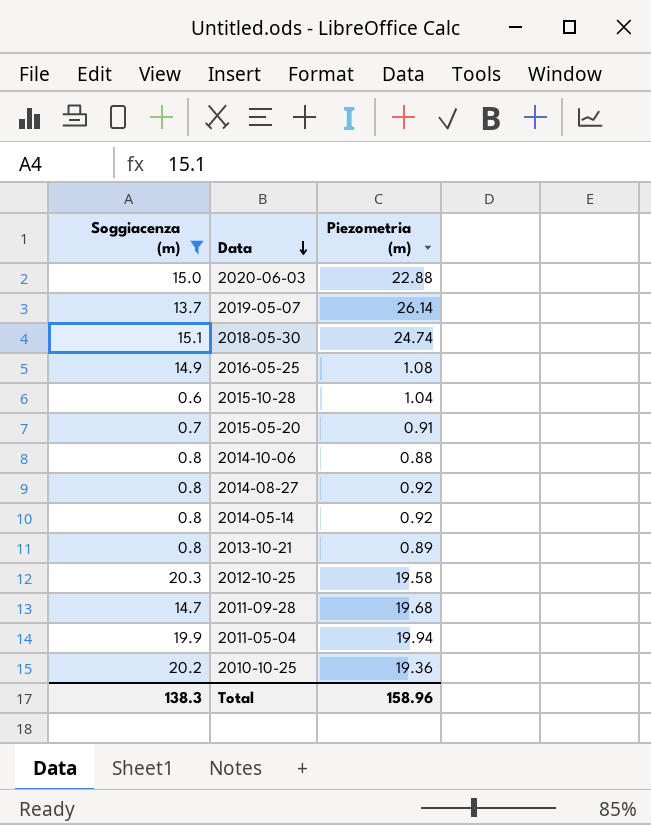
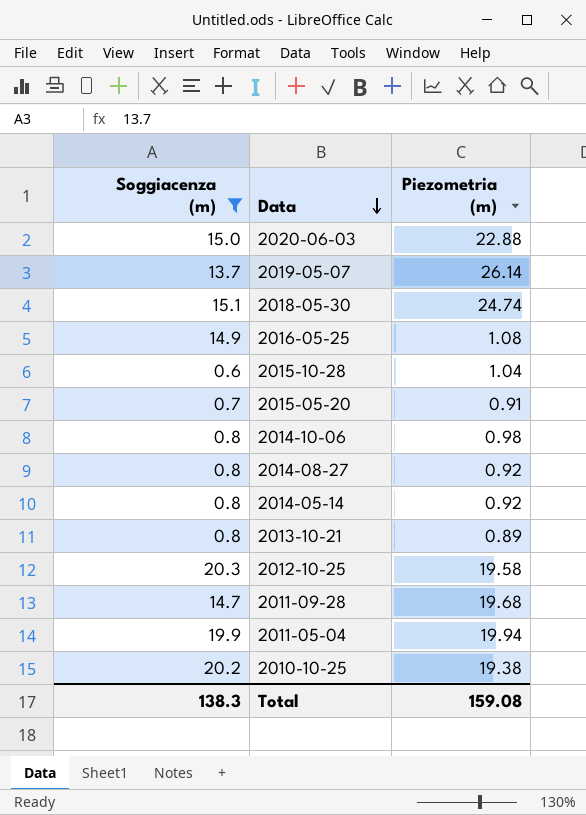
2014-10-06 | Piezometria (m): 0.88 -> 0.98
2010-10-25 | Piezometria (m): 19.36 -> 19.38
Total | Piezometria (m): 158.96 -> 159.08

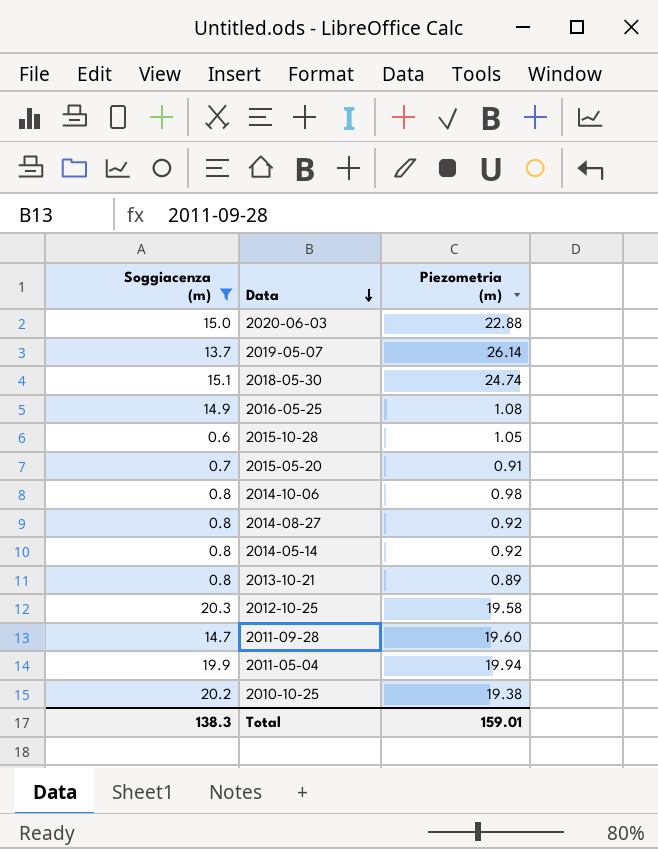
2015-10-28 | Piezometria (m): 1.04 -> 1.05
2011-09-28 | Piezometria (m): 19.68 -> 19.60
Total | Piezometria (m): 159.08 -> 159.01

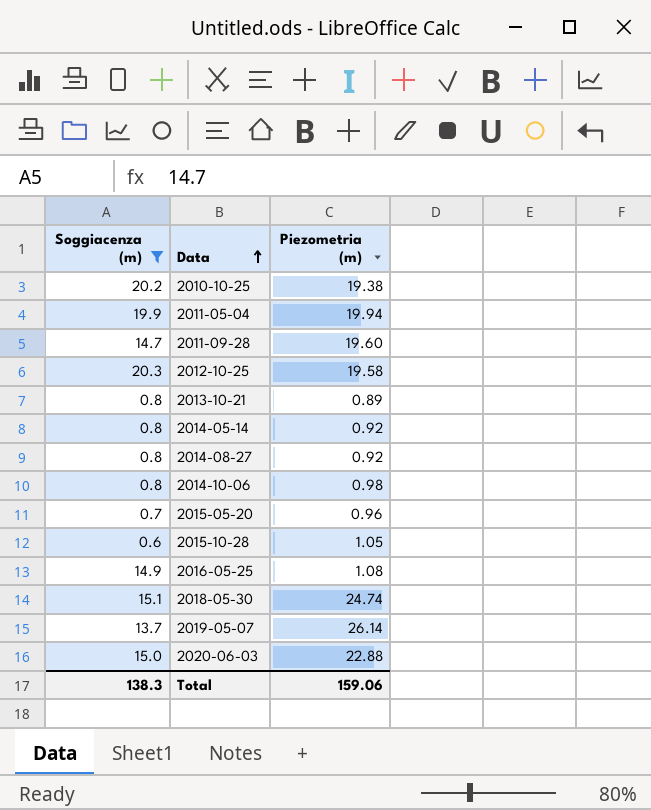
row order: Data descending -> Data ascending
2015-05-20 | Piezometria (m): 0.91 -> 0.96
Total | Piezometria (m): 159.01 -> 159.06

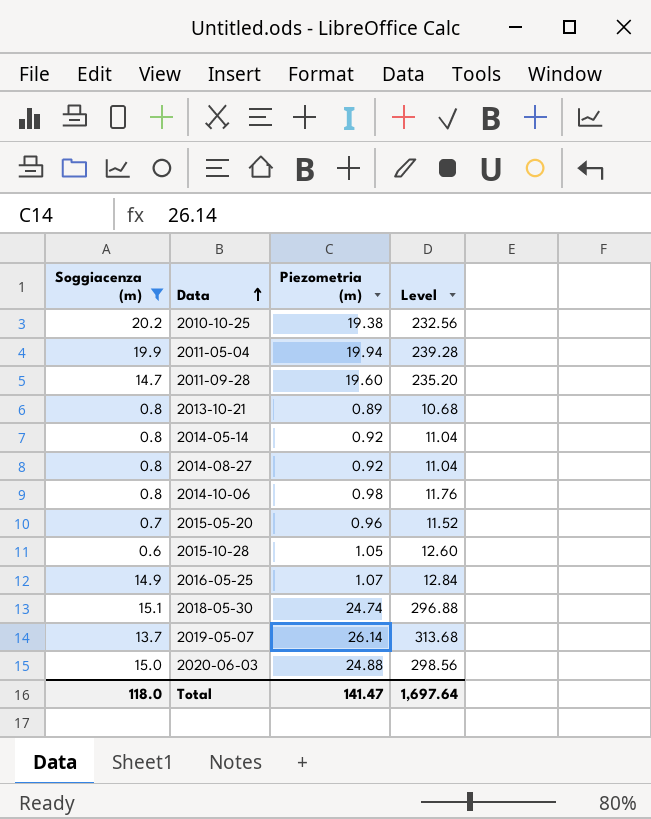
column Level | formula: none -> [Piezometria (m)] * 12
row 2012-10-25: 20.3 | 19.58 -> none
2016-05-25 | Piezometria (m): 1.08 -> 1.07
2020-06-03 | Piezometria (m): 22.88 -> 24.88
Total | Soggiacenza (m): 138.3 -> 118.0
Total | Piezometria (m): 159.06 -> 141.47

